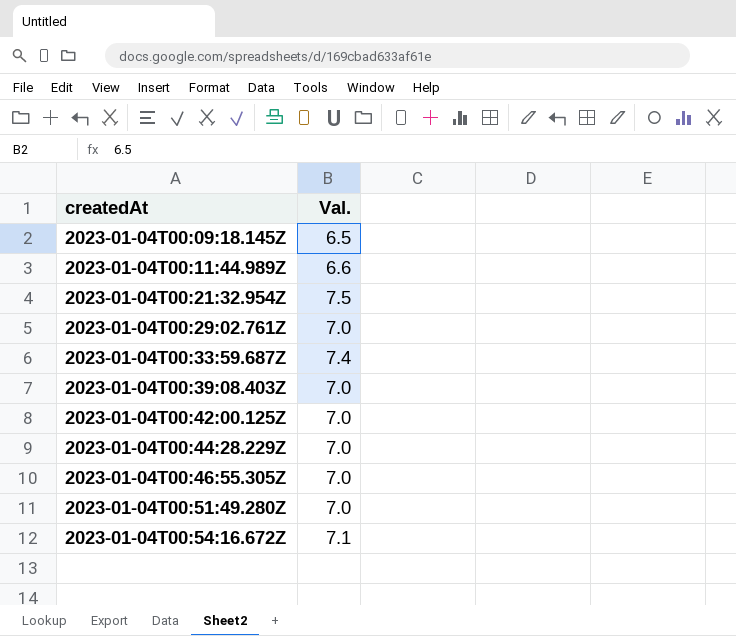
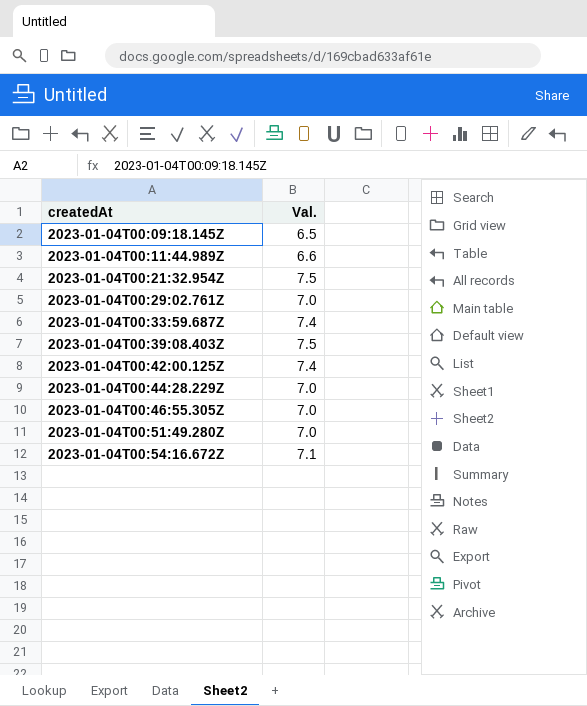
2023-01-04T00:39:08.403Z | Val.: 7.0 -> 7.5
2023-01-04T00:42:00.125Z | Val.: 7.0 -> 7.4

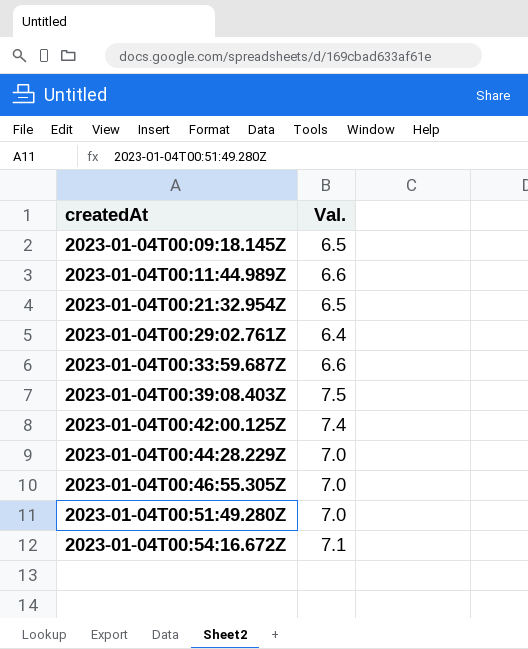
2023-01-04T00:21:32.954Z | Val.: 7.5 -> 6.5
2023-01-04T00:29:02.761Z | Val.: 7.0 -> 6.4
2023-01-04T00:33:59.687Z | Val.: 7.4 -> 6.6

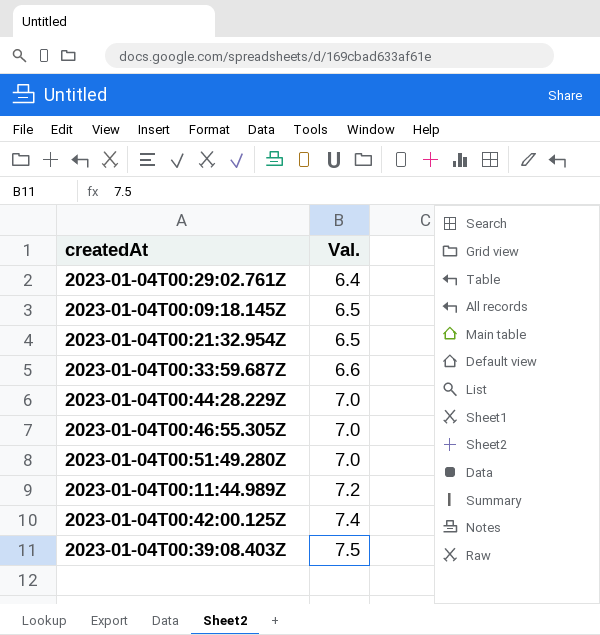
row order: createdAt ascending -> Val. ascending
row 2023-01-04T00:54:16.672Z: 7.1 -> none
2023-01-04T00:11:44.989Z | Val.: 6.6 -> 7.2

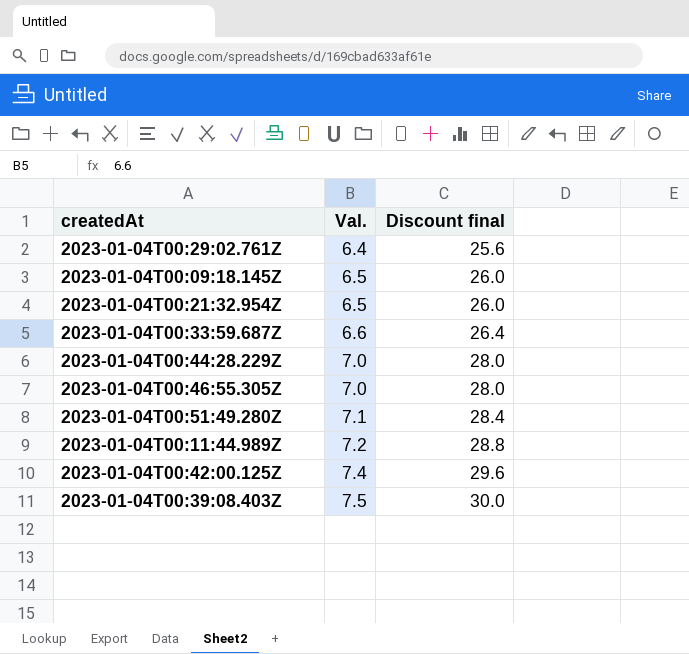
column Discount final | formula: none -> [Val.] * 4
2023-01-04T00:51:49.280Z | Val.: 7.0 -> 7.1

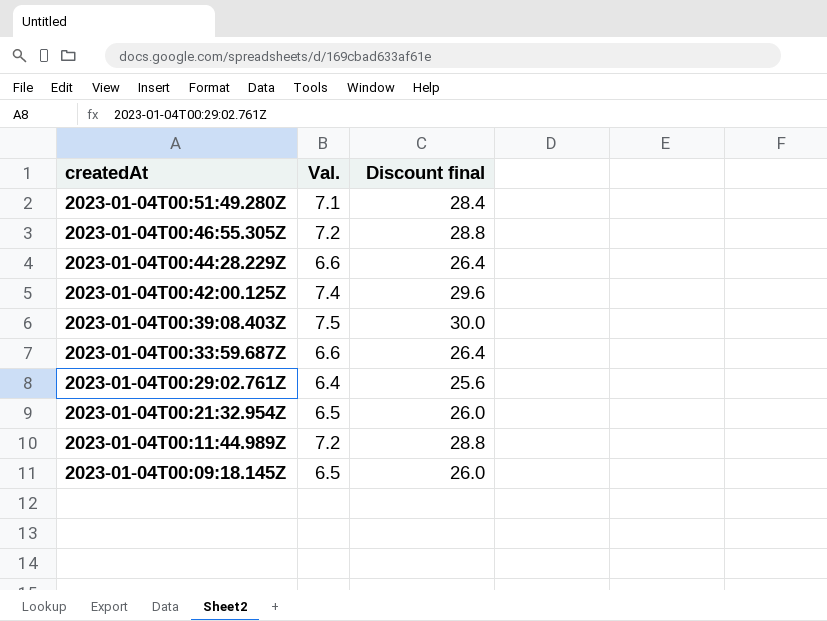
row order: Val. ascending -> createdAt descending
2023-01-04T00:46:55.305Z | Val.: 7.0 -> 7.2
2023-01-04T00:46:55.305Z | Discount final: 28.0 -> 28.8
2023-01-04T00:44:28.229Z | Val.: 7.0 -> 6.6
2023-01-04T00:44:28.229Z | Discount final: 28.0 -> 26.4

